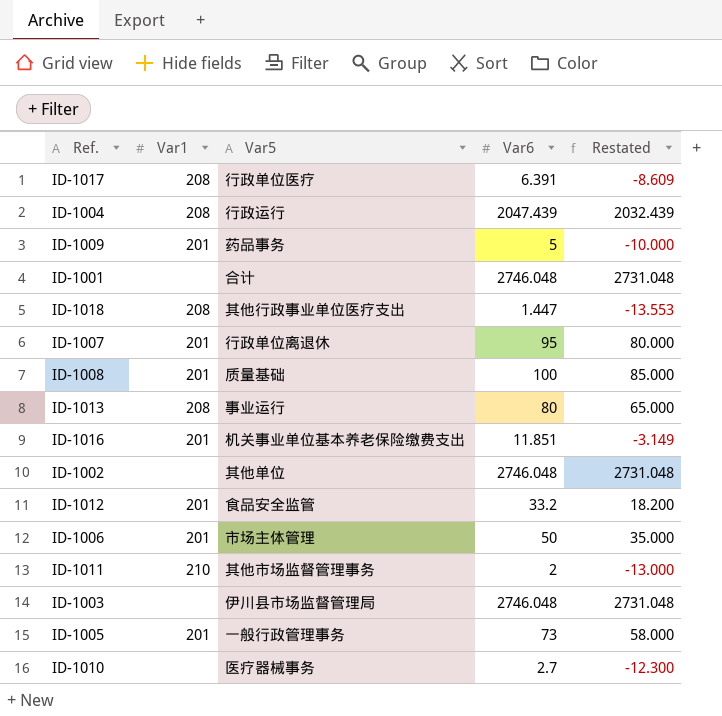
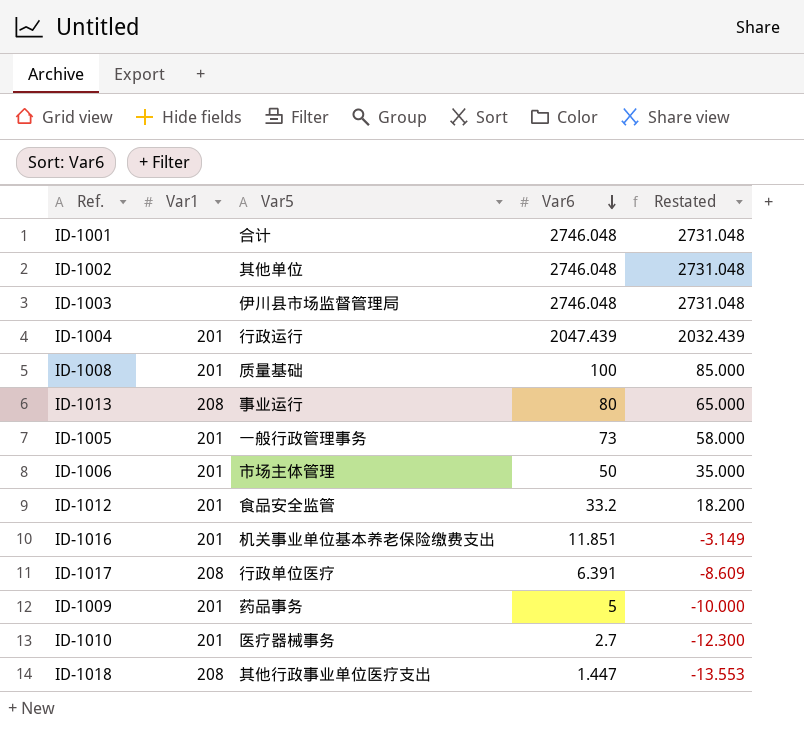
row order: none -> Var6 descending
row ID-1007: 201 | 行政单位离退休 | 95 | 80.000 -> none
row ID-1011: 210 | 其他市场监督管理事务 | 2 | -13.000 -> none
ID-1004 | Var1: 208 -> 201
ID-1010 | Var1: none -> 201

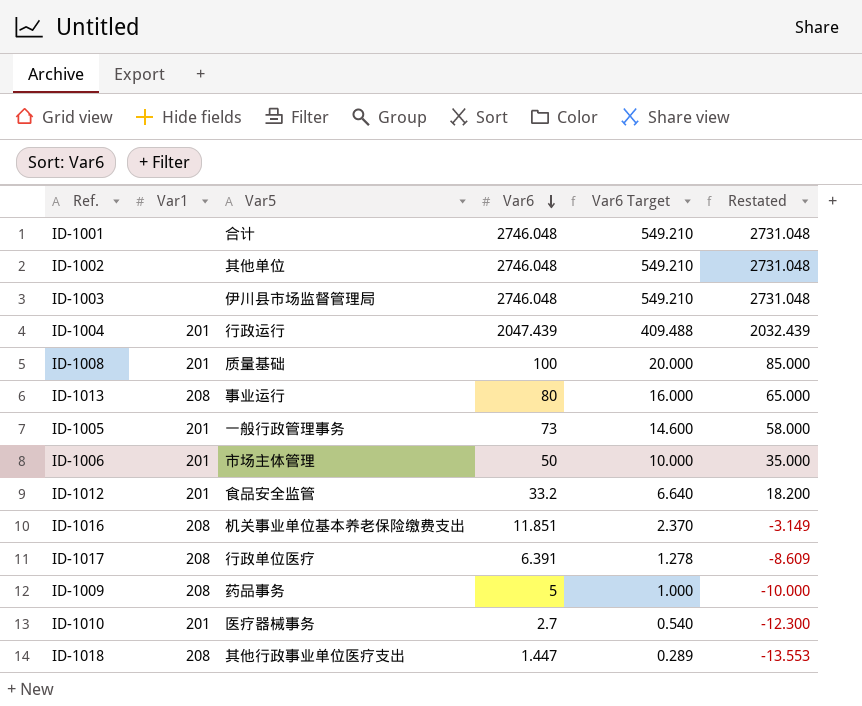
column Var6 Target | formula: none -> [Var6] * 0.2
ID-1016 | Var1: 201 -> 208
ID-1009 | Var1: 201 -> 208

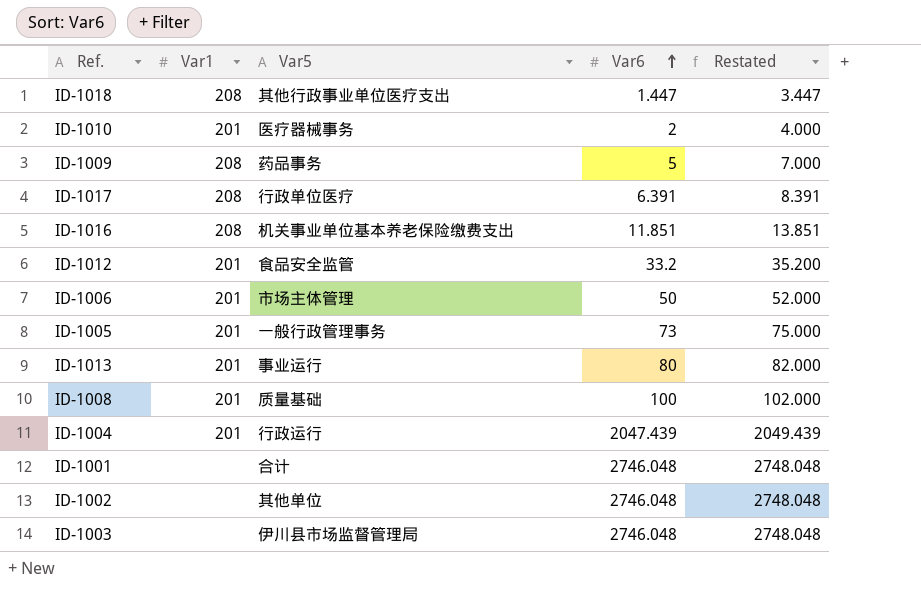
row order: Var6 descending -> Var6 ascending
column Var6 Target | formula: [Var6] * 0.2 -> none
column Restated | formula: [Var6] - 15 -> [Var6] + 2
ID-1010 | Var6: 2.7 -> 2
ID-1013 | Var1: 208 -> 201

